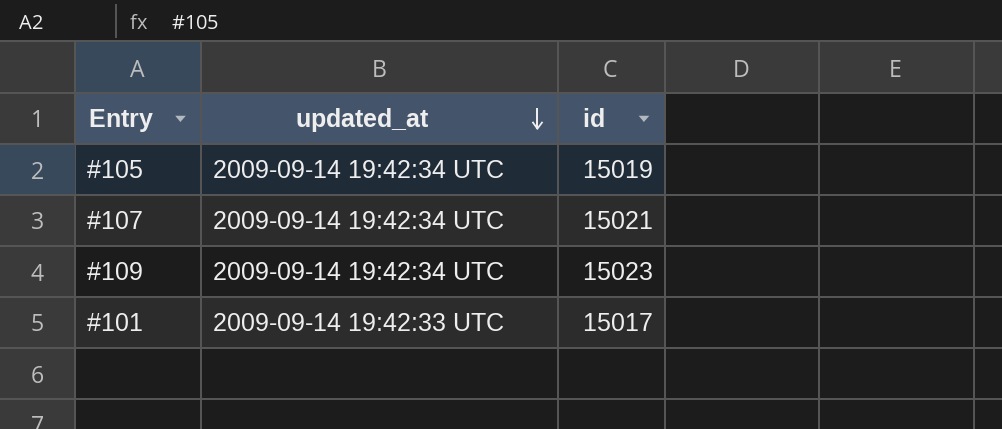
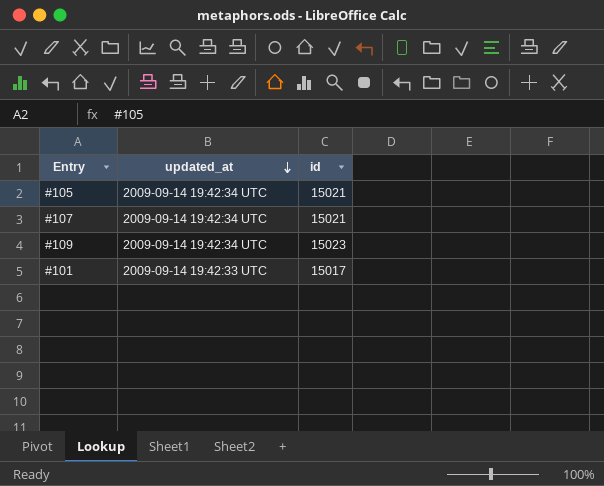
#105 | id: 15019 -> 15021

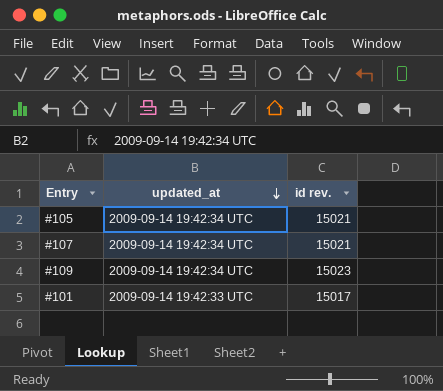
column name: id -> id rev.

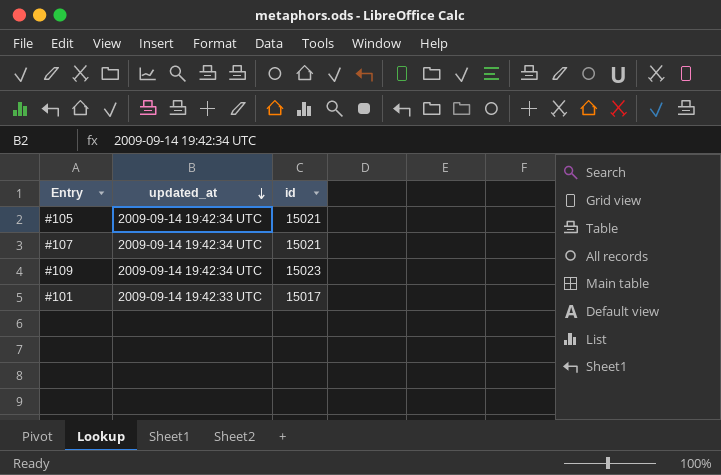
column name: id rev. -> id

